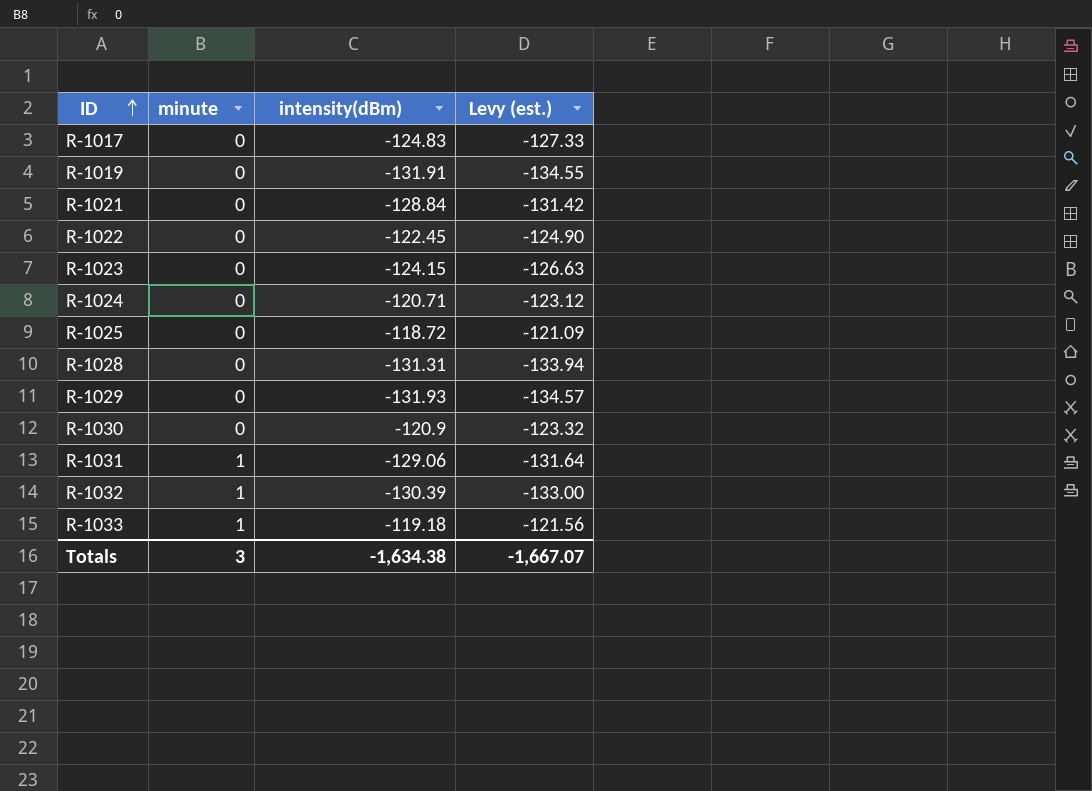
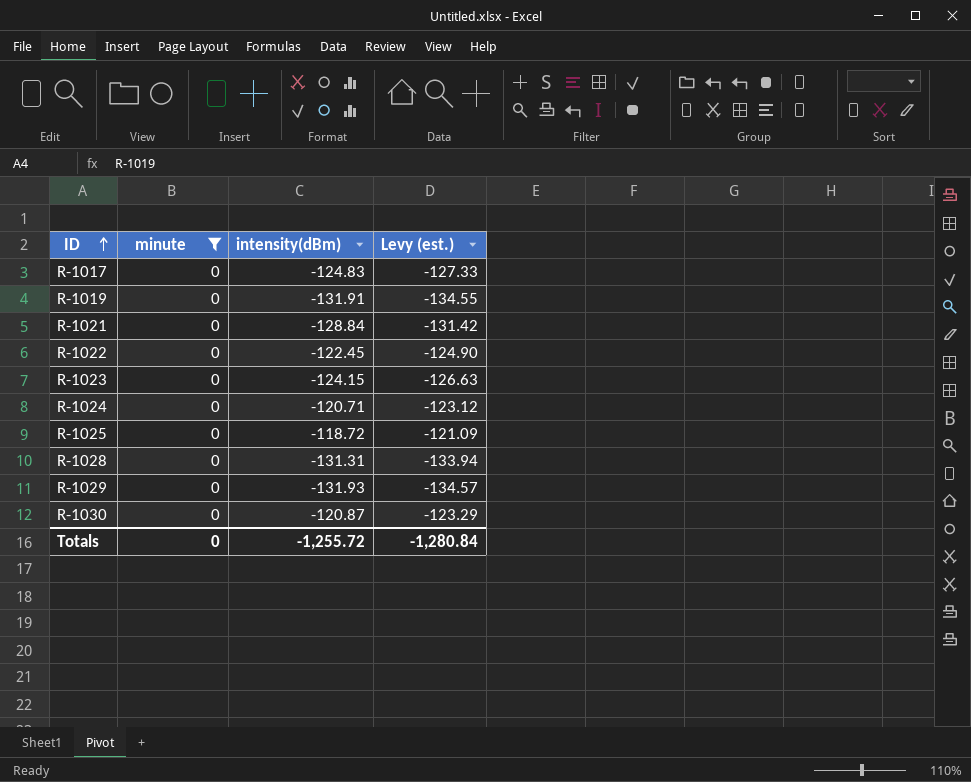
filter: none -> minute = 0
R-1030 | intensity(dBm): -120.9 -> -120.87
R-1030 | Levy (est.): -123.32 -> -123.29
Totals | minute: 3 -> 0
Totals | intensity(dBm): -1,634.38 -> -1,255.72
Totals | Levy (est.): -1,667.07 -> -1,280.84

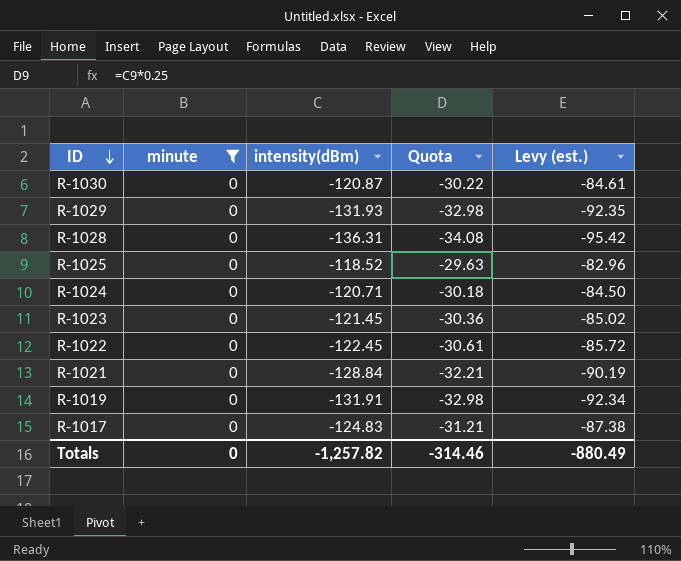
row order: ID ascending -> ID descending
column Quota | formula: none -> [intensity(dBm)] * 0.25
column Levy (est.) | formula: [intensity(dBm)] * 1.02 -> [intensity(dBm)] * 0.7
R-1028 | intensity(dBm): -131.31 -> -136.31
R-1025 | intensity(dBm): -118.72 -> -118.52
R-1023 | intensity(dBm): -124.15 -> -121.45
Totals | intensity(dBm): -1,255.72 -> -1,257.82
Totals | Levy (est.): -1,280.84 -> -880.49

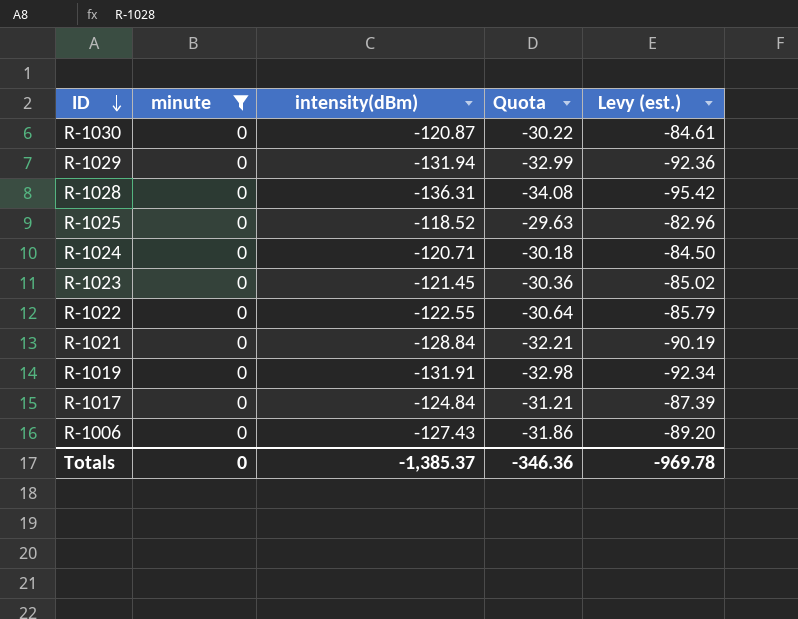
R-1029 | intensity(dBm): -131.93 -> -131.94
R-1029 | Quota: -32.98 -> -32.99
R-1029 | Levy (est.): -92.35 -> -92.36
R-1022 | intensity(dBm): -122.45 -> -122.55
R-1022 | Quota: -30.61 -> -30.64
R-1022 | Levy (est.): -85.72 -> -85.79
R-1017 | intensity(dBm): -124.83 -> -124.84
R-1017 | Levy (est.): -87.38 -> -87.39
row R-1006: none -> 0 | -127.43 | -31.86 | -89.20
Totals | intensity(dBm): -1,257.82 -> -1,385.37
Totals | Quota: -314.46 -> -346.36
Totals | Levy (est.): -880.49 -> -969.78

